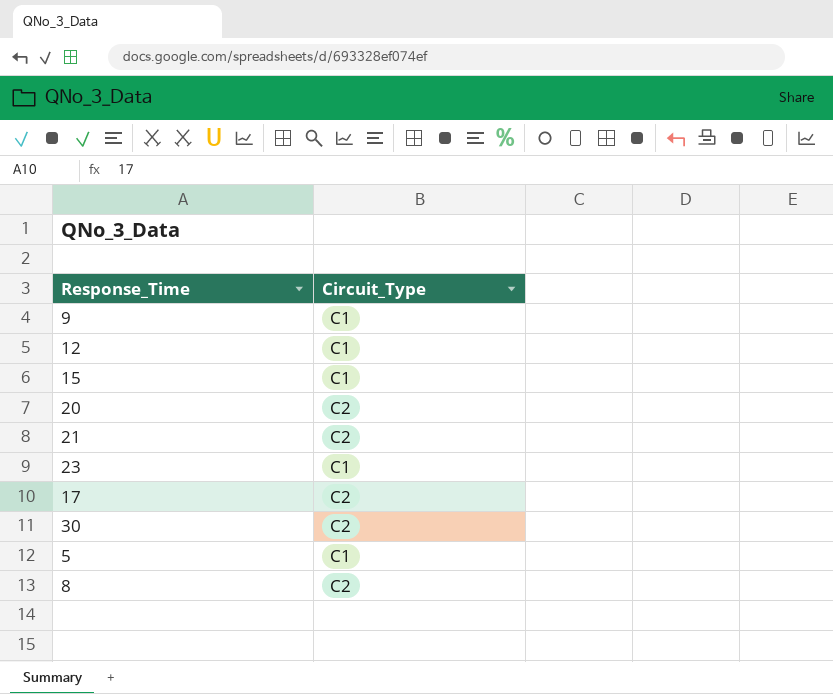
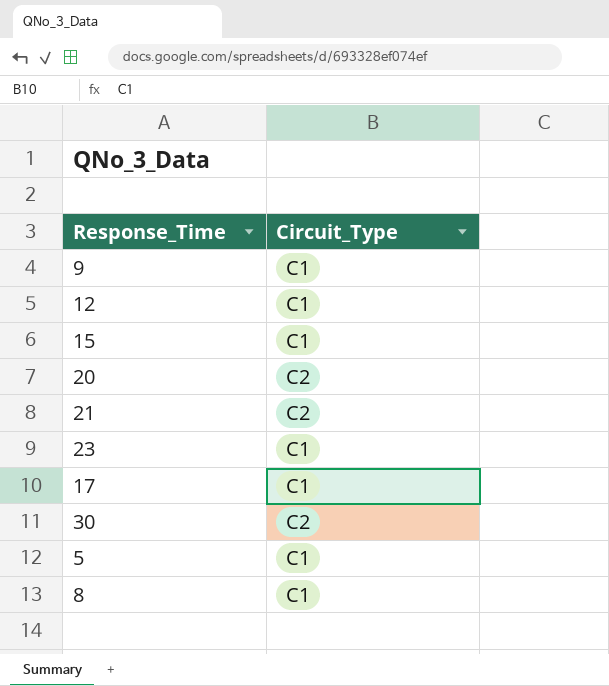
17 | Circuit_Type: C2 -> C1
8 | Circuit_Type: C2 -> C1

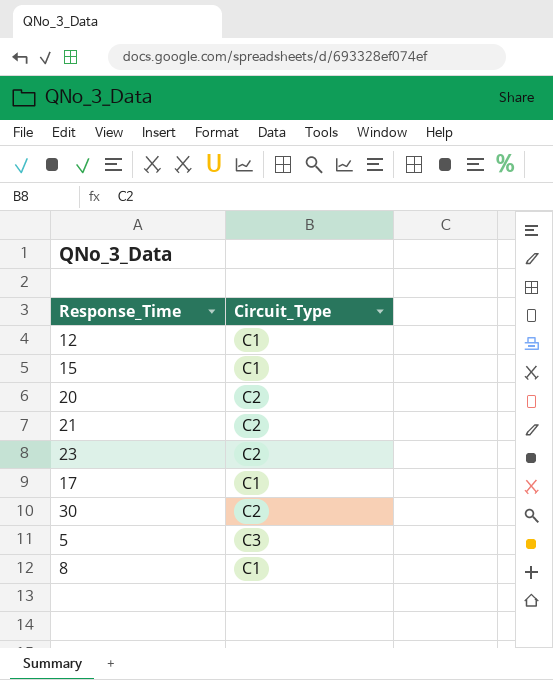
row 9: C1 -> none
23 | Circuit_Type: C1 -> C2
5 | Circuit_Type: C1 -> C3

